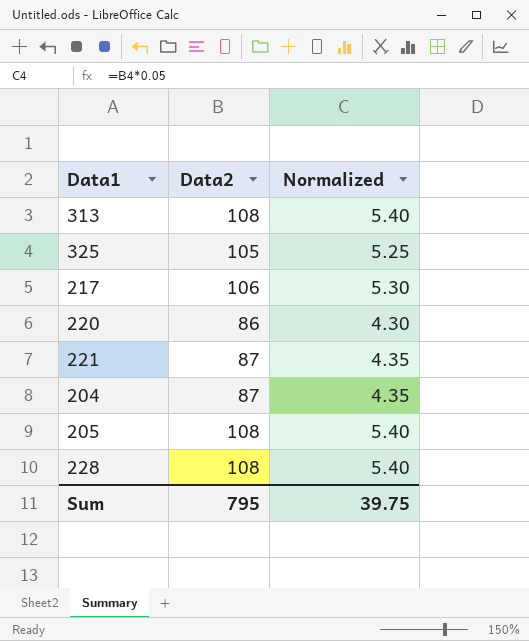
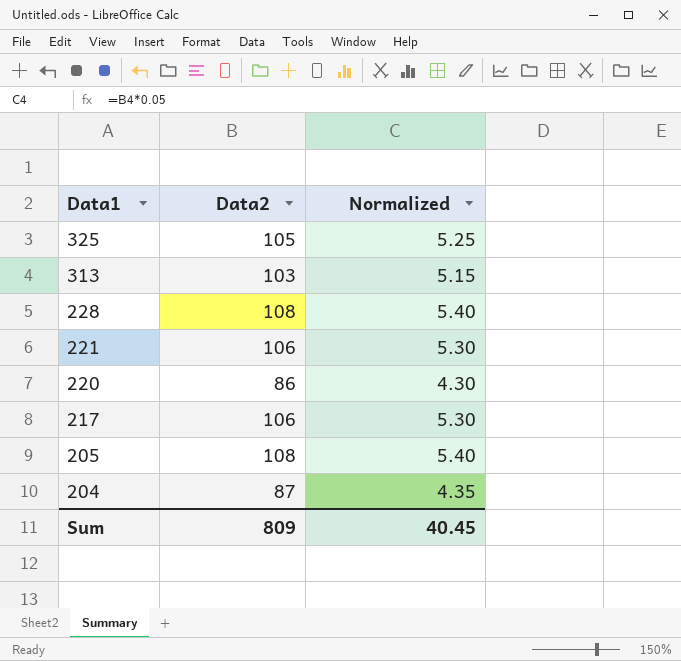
row order: none -> Data1 descending
313 | Data2: 108 -> 103
313 | Normalized: 5.40 -> 5.15
221 | Data2: 87 -> 106
221 | Normalized: 4.35 -> 5.30
Sum | Data2: 795 -> 809
Sum | Normalized: 39.75 -> 40.45

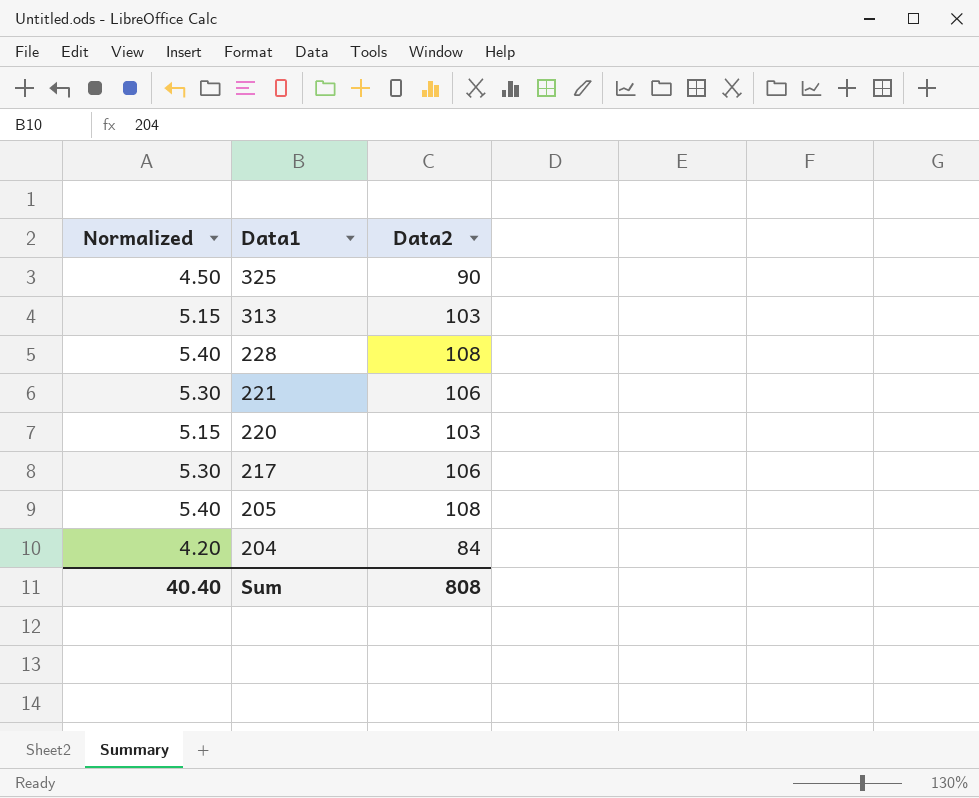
column Normalized | position: 3 -> 1
325 | Normalized: 5.25 -> 4.50
325 | Data2: 105 -> 90
220 | Normalized: 4.30 -> 5.15
220 | Data2: 86 -> 103
204 | Normalized: 4.35 -> 4.20
204 | Data2: 87 -> 84
Sum | Normalized: 40.45 -> 40.40
Sum | Data2: 809 -> 808

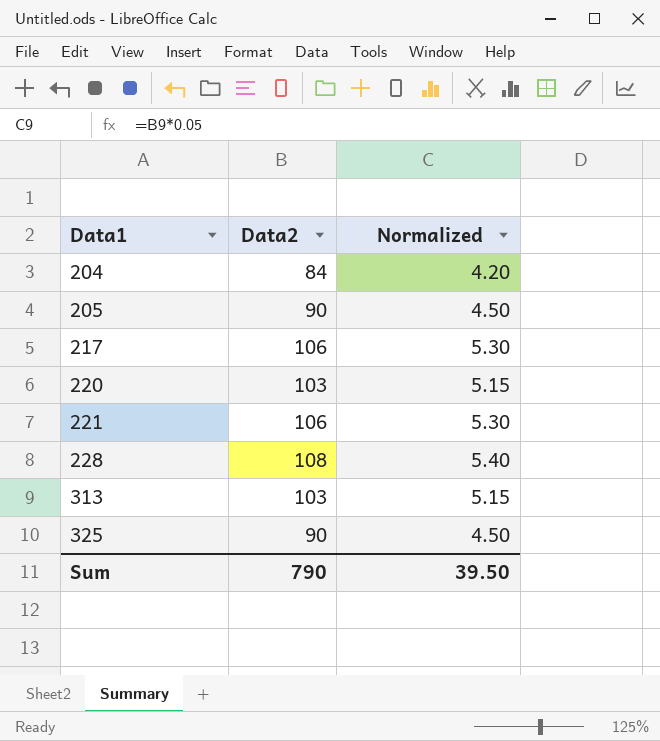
row order: Data1 descending -> Data1 ascending
column Normalized | position: 1 -> 3
205 | Data2: 108 -> 90
205 | Normalized: 5.40 -> 4.50
Sum | Data2: 808 -> 790
Sum | Normalized: 40.40 -> 39.50

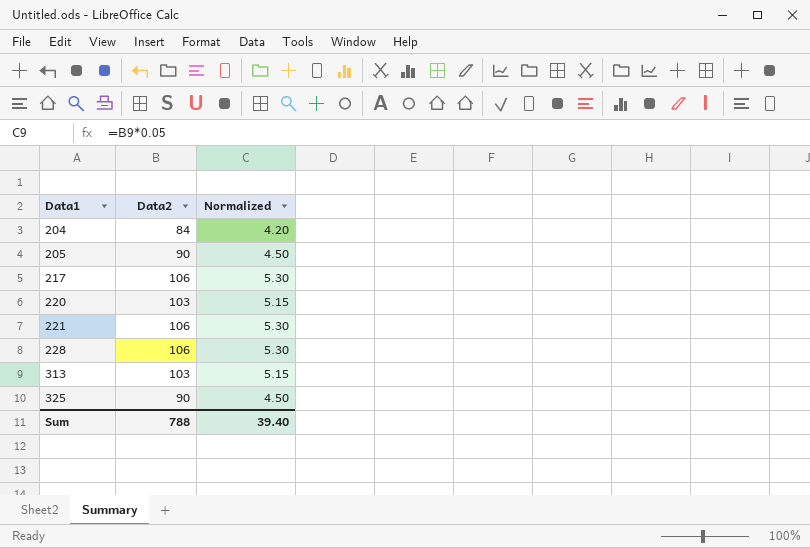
228 | Data2: 108 -> 106
228 | Normalized: 5.40 -> 5.30
Sum | Data2: 790 -> 788
Sum | Normalized: 39.50 -> 39.40

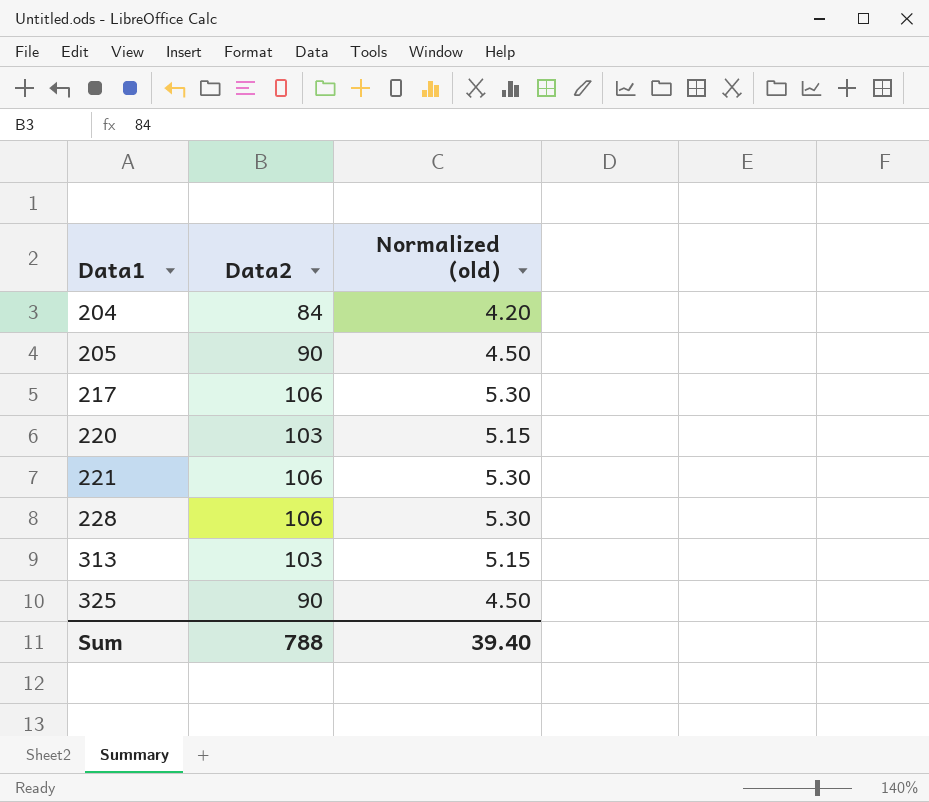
column name: Normalized -> Normalized (old)

